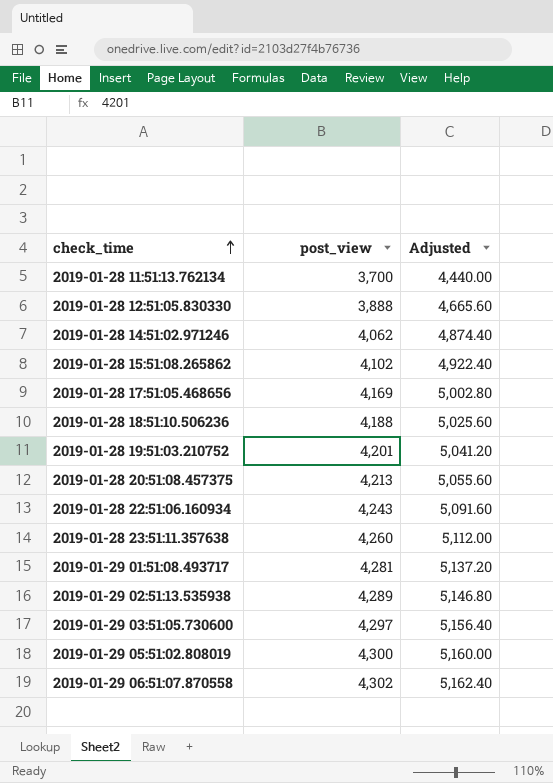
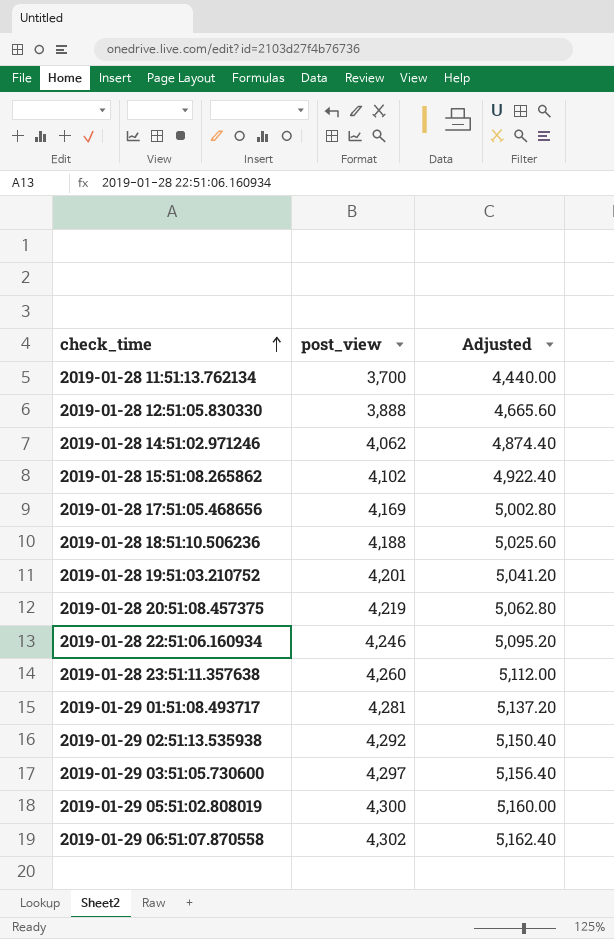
2019-01-28 20:51:08.457375 | post_view: 4,213 -> 4,219
2019-01-28 20:51:08.457375 | Adjusted: 5,055.60 -> 5,062.80
2019-01-28 22:51:06.160934 | post_view: 4,243 -> 4,246
2019-01-28 22:51:06.160934 | Adjusted: 5,091.60 -> 5,095.20
2019-01-29 02:51:13.535938 | post_view: 4,289 -> 4,292
2019-01-29 02:51:13.535938 | Adjusted: 5,146.80 -> 5,150.40

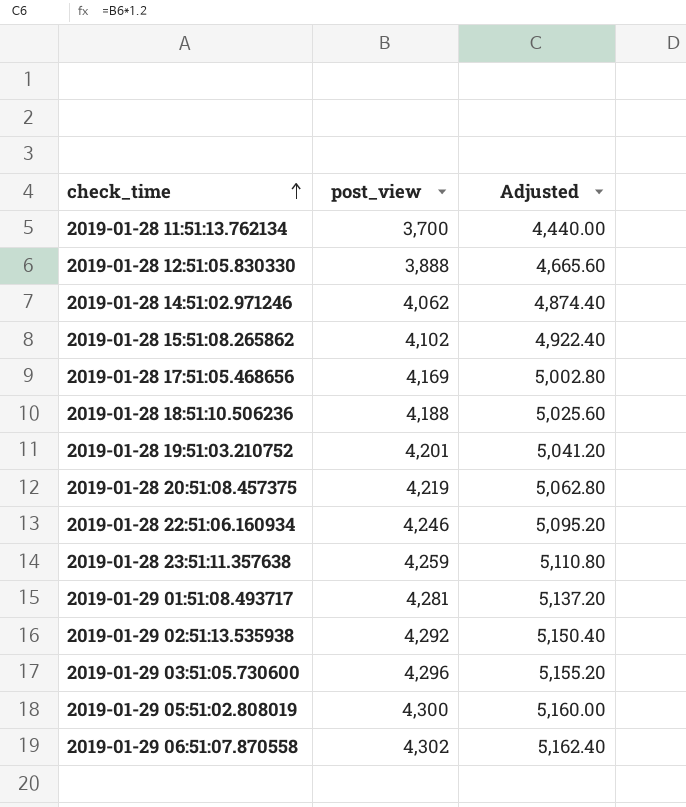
2019-01-28 23:51:11.357638 | post_view: 4,260 -> 4,259
2019-01-28 23:51:11.357638 | Adjusted: 5,112.00 -> 5,110.80
2019-01-29 03:51:05.730600 | post_view: 4,297 -> 4,296
2019-01-29 03:51:05.730600 | Adjusted: 5,156.40 -> 5,155.20

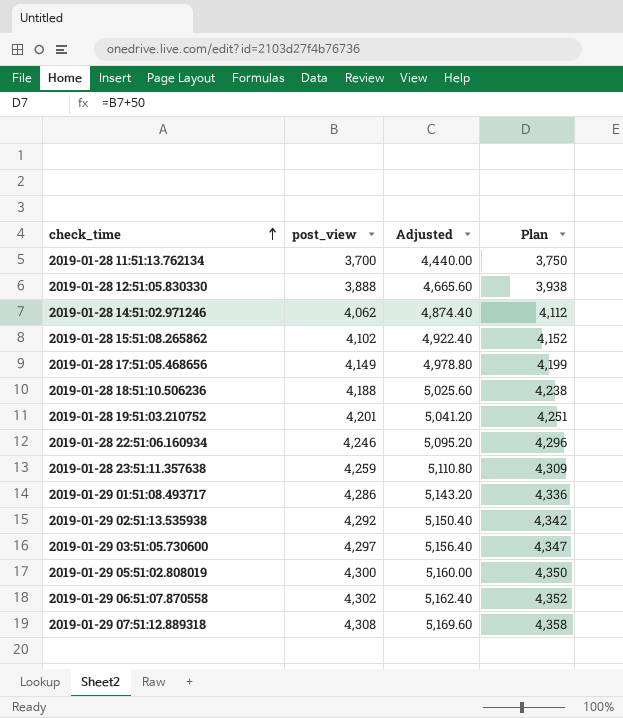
column Plan | formula: none -> [post_view] + 50
row 2019-01-28 20:51:08.457375: 4,219 | 5,062.80 -> none
2019-01-28 17:51:05.468656 | post_view: 4,169 -> 4,149
2019-01-28 17:51:05.468656 | Adjusted: 5,002.80 -> 4,978.80
2019-01-29 01:51:08.493717 | post_view: 4,281 -> 4,286
2019-01-29 01:51:08.493717 | Adjusted: 5,137.20 -> 5,143.20
2019-01-29 03:51:05.730600 | post_view: 4,296 -> 4,297
2019-01-29 03:51:05.730600 | Adjusted: 5,155.20 -> 5,156.40
row 2019-01-29 07:51:12.889318: none -> 4,308 | 5,169.60 | 4,358

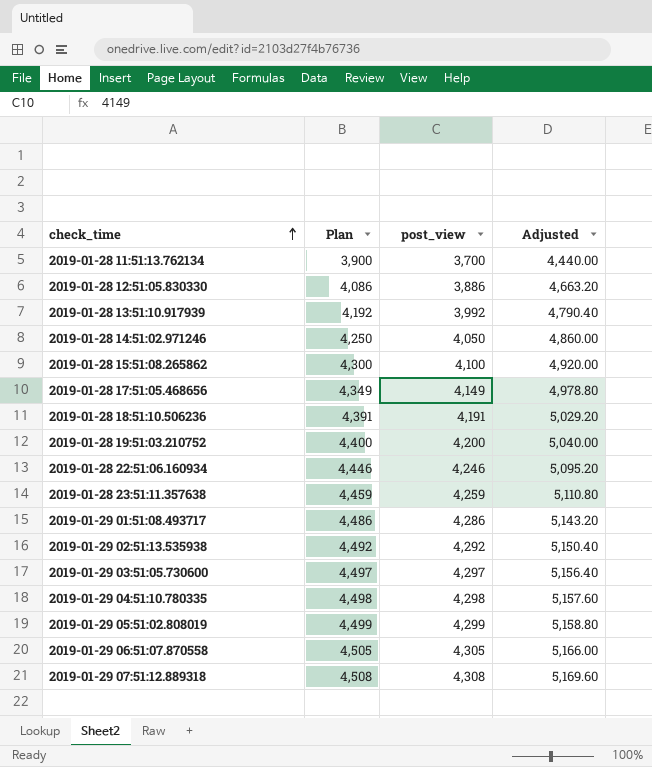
column Plan | formula: [post_view] + 50 -> [post_view] + 200
column Plan | position: 4 -> 2
2019-01-28 12:51:05.830330 | post_view: 3,888 -> 3,886
2019-01-28 12:51:05.830330 | Adjusted: 4,665.60 -> 4,663.20
row 2019-01-28 13:51:10.917939: none -> 4,192 | 3,992 | 4,790.40
2019-01-28 14:51:02.971246 | post_view: 4,062 -> 4,050
2019-01-28 14:51:02.971246 | Adjusted: 4,874.40 -> 4,860.00
2019-01-28 15:51:08.265862 | post_view: 4,102 -> 4,100
2019-01-28 15:51:08.265862 | Adjusted: 4,922.40 -> 4,920.00
2019-01-28 18:51:10.506236 | post_view: 4,188 -> 4,191
2019-01-28 18:51:10.506236 | Adjusted: 5,025.60 -> 5,029.20
2019-01-28 19:51:03.210752 | post_view: 4,201 -> 4,200
2019-01-28 19:51:03.210752 | Adjusted: 5,041.20 -> 5,040.00
row 2019-01-29 04:51:10.780335: none -> 4,498 | 4,298 | 5,157.60
2019-01-29 05:51:02.808019 | post_view: 4,300 -> 4,299
2019-01-29 05:51:02.808019 | Adjusted: 5,160.00 -> 5,158.80
2019-01-29 06:51:07.870558 | post_view: 4,302 -> 4,305
2019-01-29 06:51:07.870558 | Adjusted: 5,162.40 -> 5,166.00

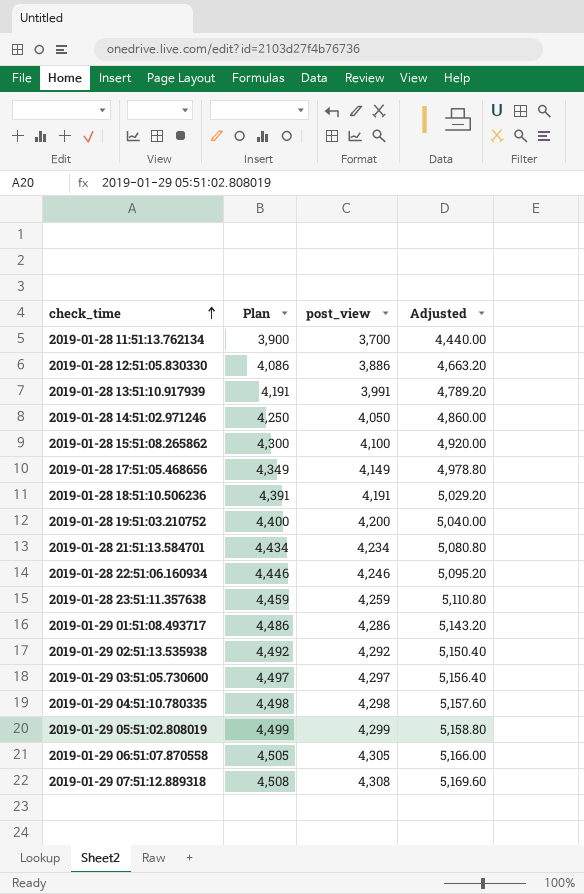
2019-01-28 13:51:10.917939 | Plan: 4,192 -> 4,191
2019-01-28 13:51:10.917939 | post_view: 3,992 -> 3,991
2019-01-28 13:51:10.917939 | Adjusted: 4,790.40 -> 4,789.20
row 2019-01-28 21:51:13.584701: none -> 4,434 | 4,234 | 5,080.80

